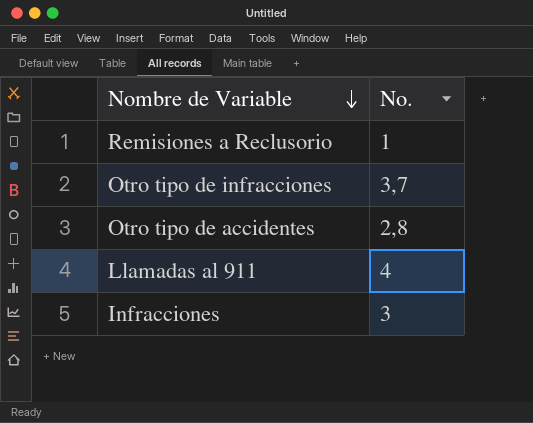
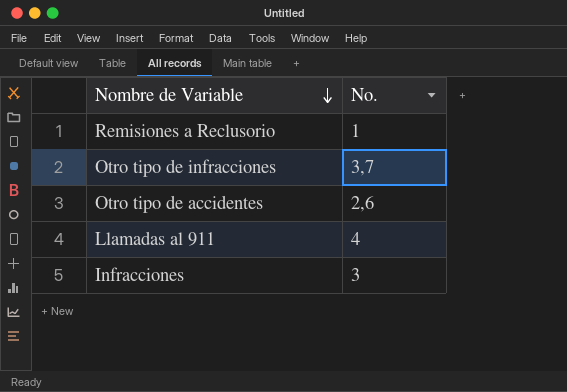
Otro tipo de accidentes | No.: 2,8 -> 2,6

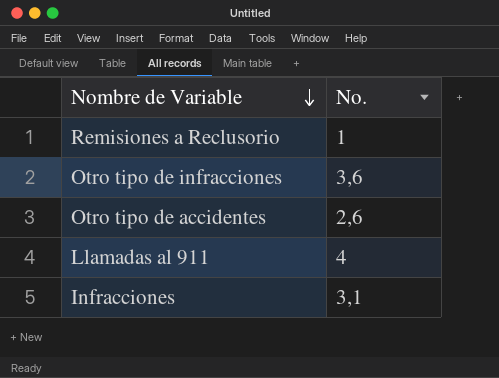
Otro tipo de infracciones | No.: 3,7 -> 3,6
Infracciones | No.: 3 -> 3,1

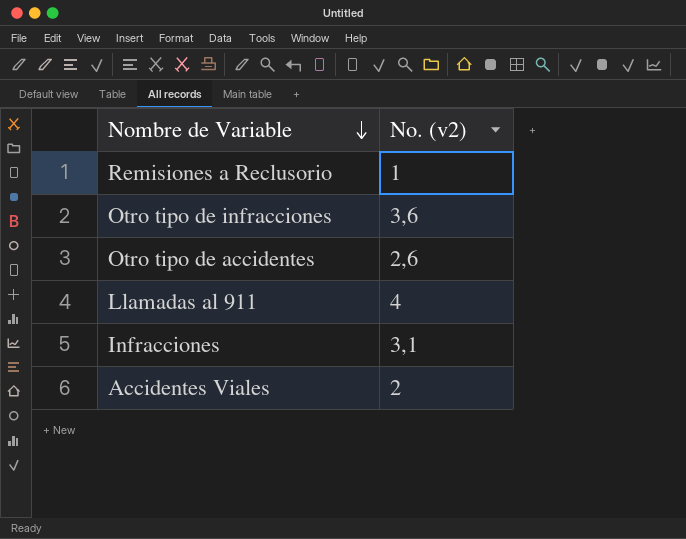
column name: No. -> No. (v2)
row Accidentes Viales: none -> 2

